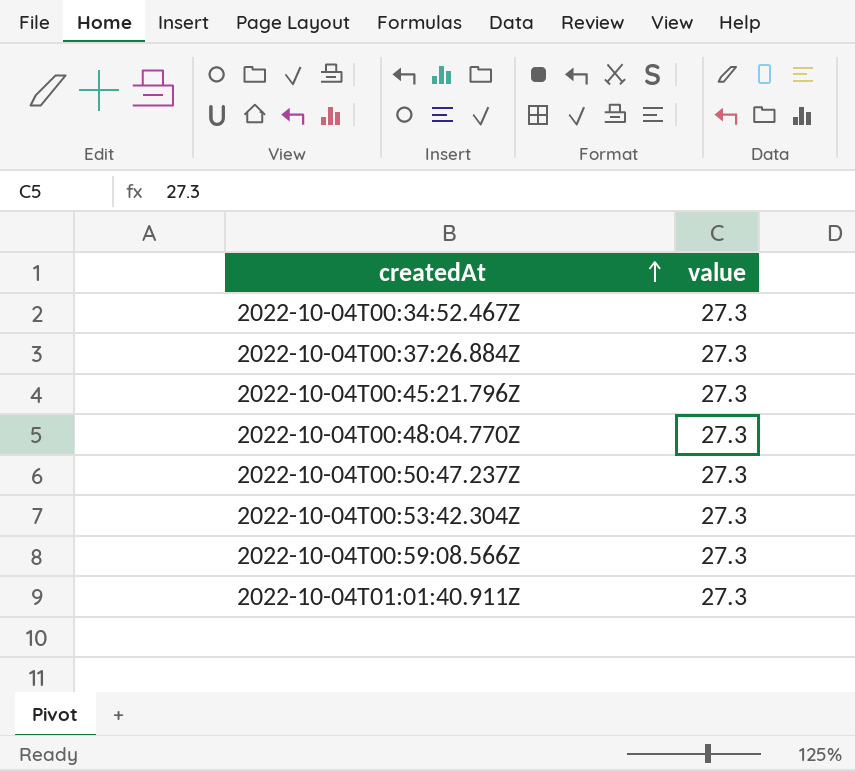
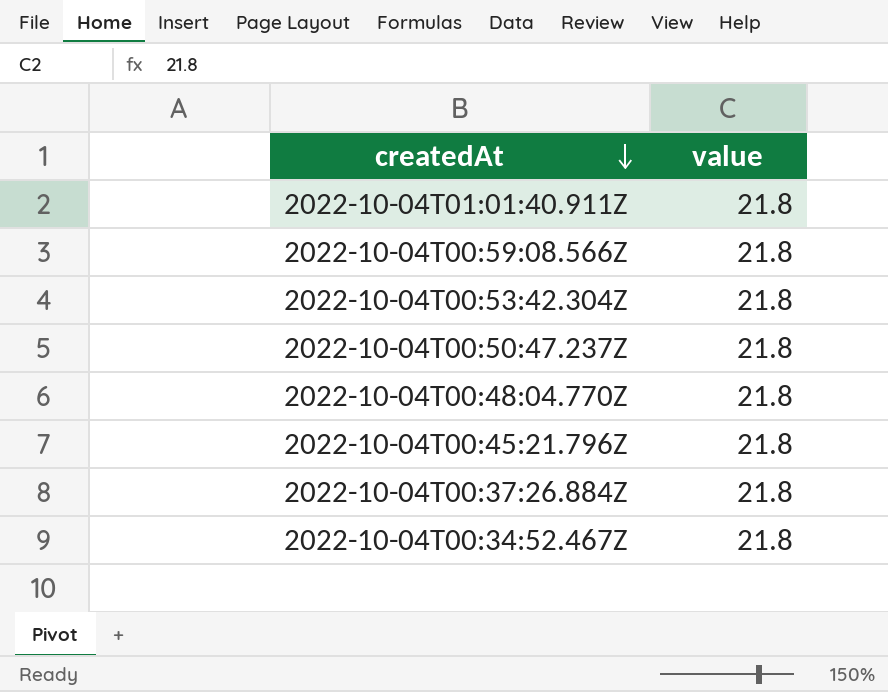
row order: createdAt ascending -> createdAt descending
2022-10-04T01:01:40.911Z | value: 27.3 -> 21.8
2022-10-04T00:59:08.566Z | value: 27.3 -> 21.8
2022-10-04T00:53:42.304Z | value: 27.3 -> 21.8
2022-10-04T00:50:47.237Z | value: 27.3 -> 21.8
2022-10-04T00:48:04.770Z | value: 27.3 -> 21.8
2022-10-04T00:45:21.796Z | value: 27.3 -> 21.8
2022-10-04T00:37:26.884Z | value: 27.3 -> 21.8
2022-10-04T00:34:52.467Z | value: 27.3 -> 21.8

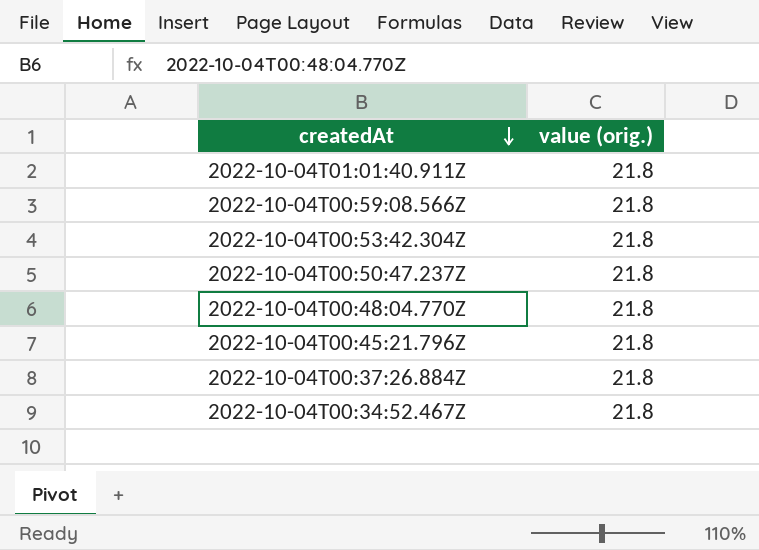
column name: value -> value (orig.)

